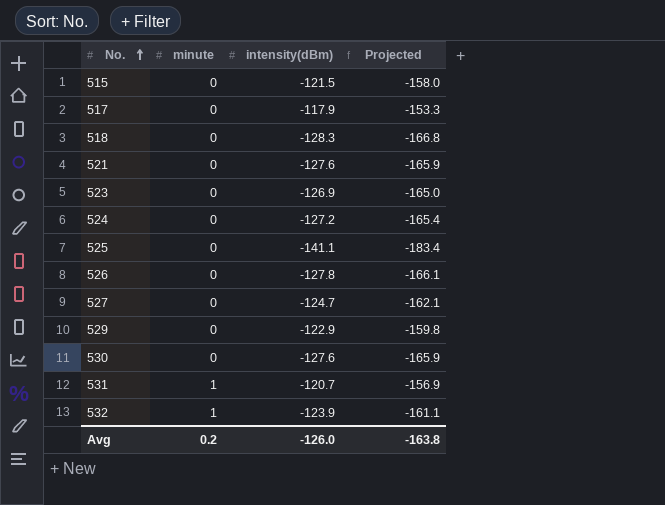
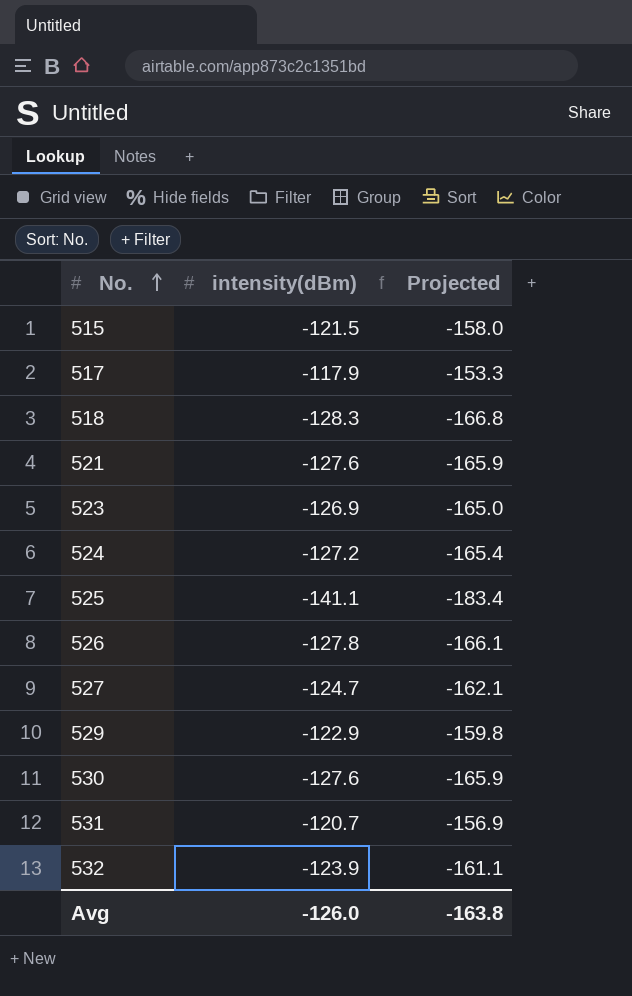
column minute | position: 2 -> none

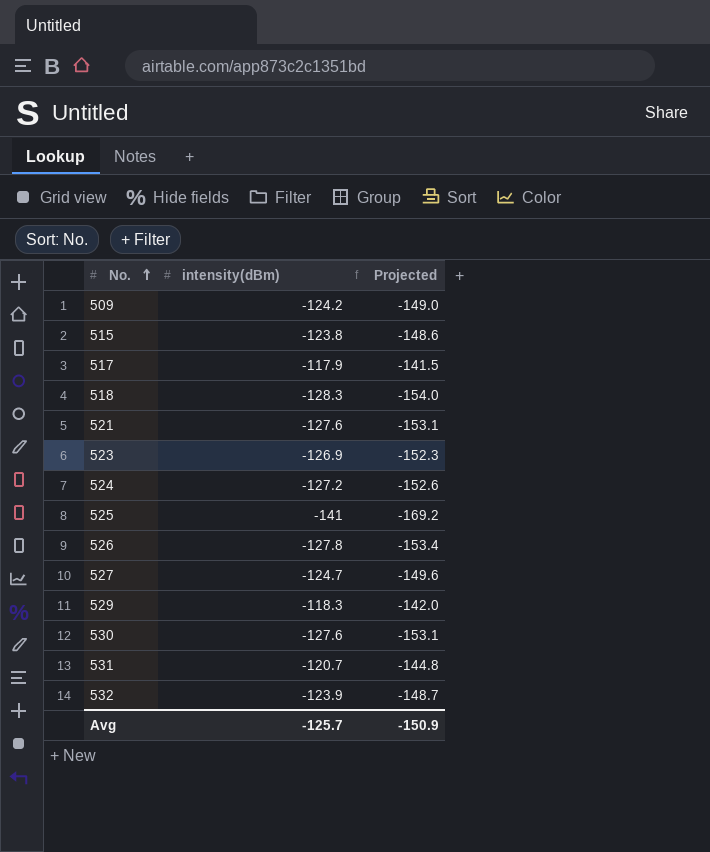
column Projected | formula: [intensity(dBm)] * 1.3 -> [intensity(dBm)] * 1.2
row 509: none -> -124.2 | -149.0
515 | intensity(dBm): -121.5 -> -123.8
525 | intensity(dBm): -141.1 -> -141
529 | intensity(dBm): -122.9 -> -118.3
Avg | intensity(dBm): -126.0 -> -125.7
Avg | Projected: -163.8 -> -150.9

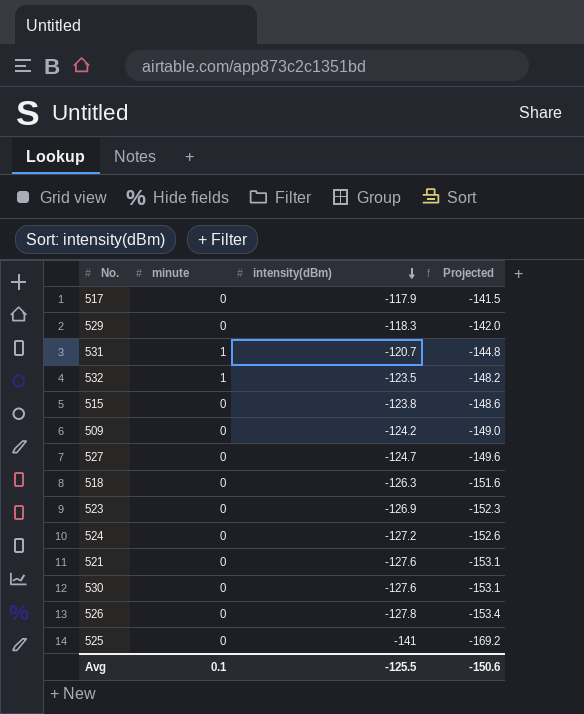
row order: No. ascending -> intensity(dBm) descending
column minute | position: none -> 2
532 | intensity(dBm): -123.9 -> -123.5
532 | Projected: -148.7 -> -148.2
518 | intensity(dBm): -128.3 -> -126.3
518 | Projected: -154.0 -> -151.6
Avg | intensity(dBm): -125.7 -> -125.5
Avg | Projected: -150.9 -> -150.6

